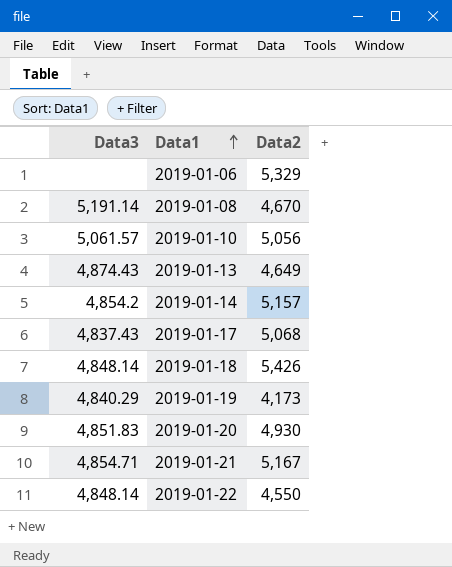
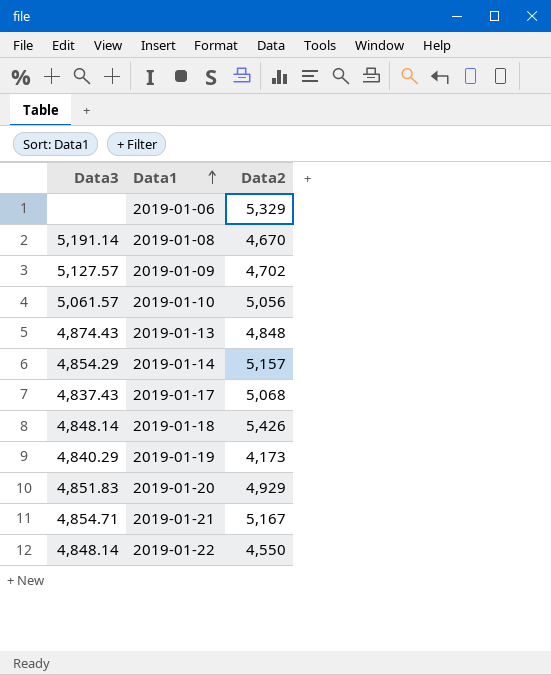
row 2019-01-09: none -> 5,127.57 | 4,702
2019-01-13 | Data2: 4,649 -> 4,848
2019-01-14 | Data3: 4,854.2 -> 4,854.29
2019-01-20 | Data2: 4,930 -> 4,929

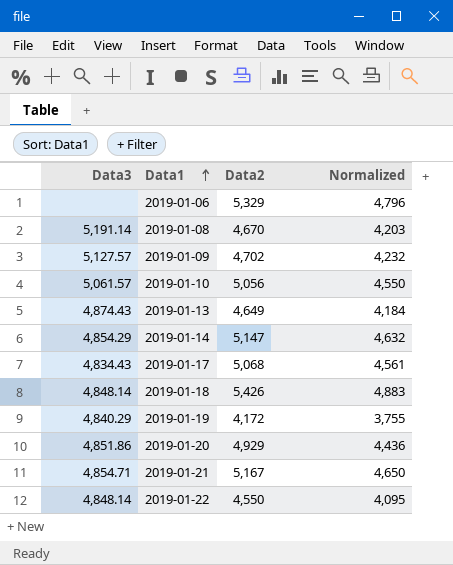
column Normalized | formula: none -> [Data2] * 0.9
2019-01-13 | Data2: 4,848 -> 4,649
2019-01-14 | Data2: 5,157 -> 5,147
2019-01-17 | Data3: 4,837.43 -> 4,834.43
2019-01-19 | Data2: 4,173 -> 4,172
2019-01-20 | Data3: 4,851.83 -> 4,851.86

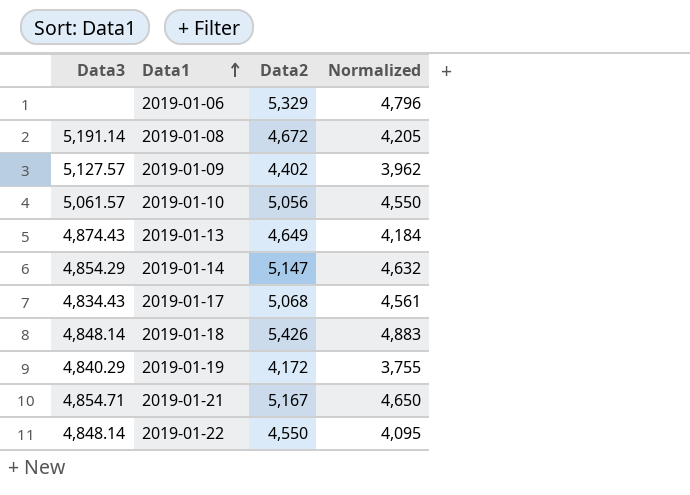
row 2019-01-20: 4,851.86 | 4,929 | 4,436 -> none
2019-01-08 | Data2: 4,670 -> 4,672
2019-01-08 | Normalized: 4,203 -> 4,205
2019-01-09 | Data2: 4,702 -> 4,402
2019-01-09 | Normalized: 4,232 -> 3,962

